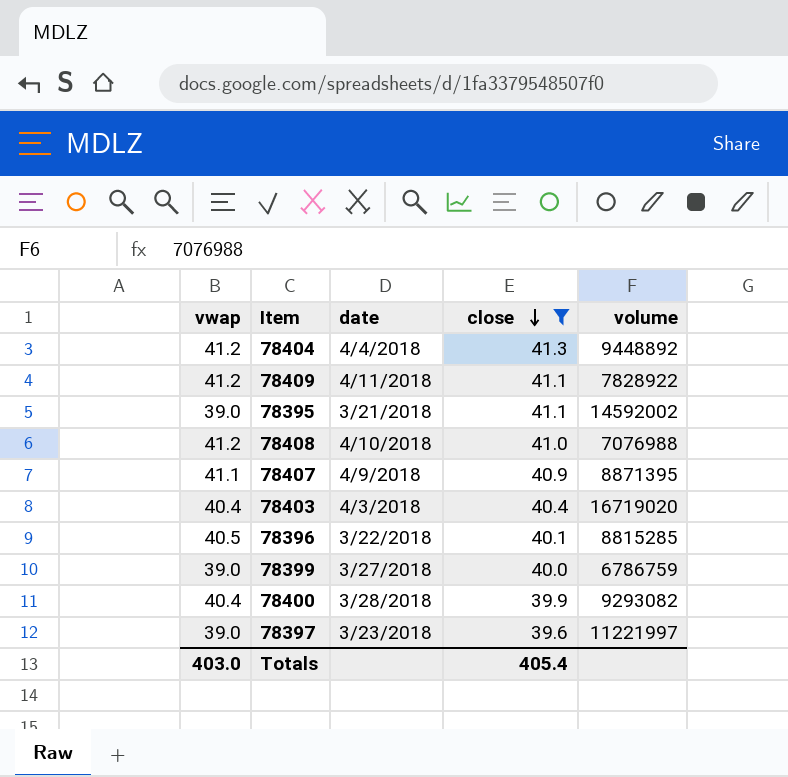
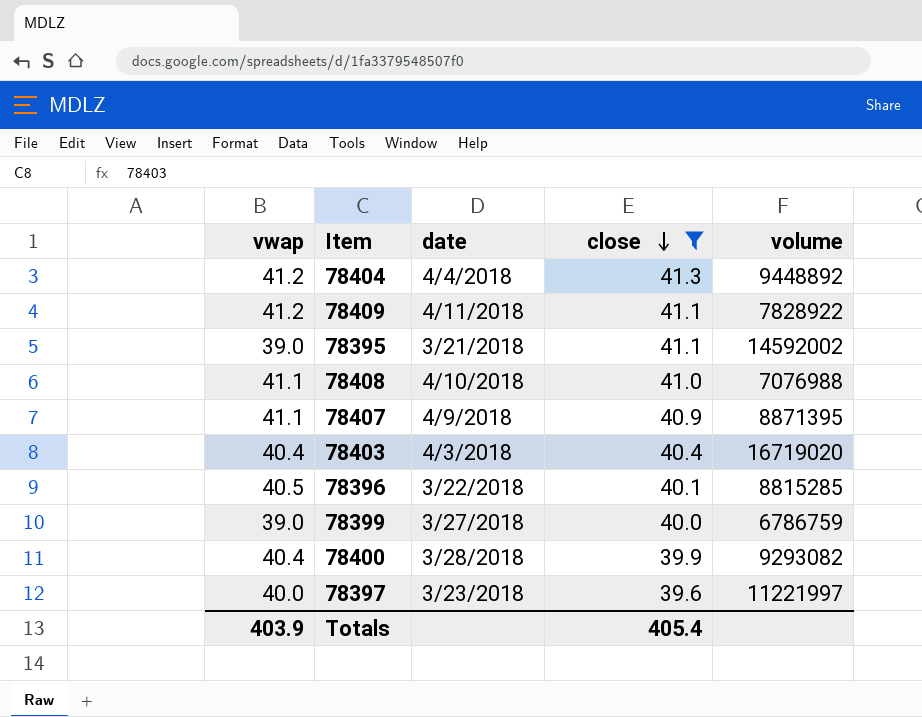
78408 | vwap: 41.2 -> 41.1
78397 | vwap: 39.0 -> 40.0
Totals | vwap: 403.0 -> 403.9

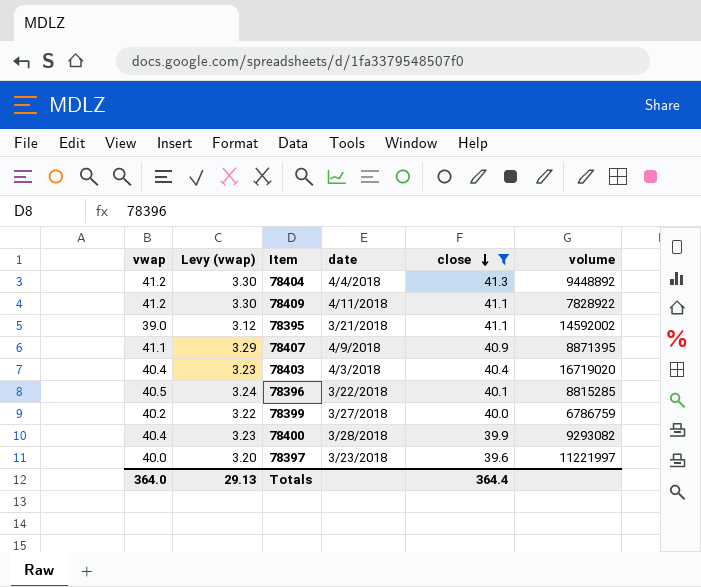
column Levy (vwap) | formula: none -> [vwap] * 0.08
row 78408: 41.1 | 4/10/2018 | 41.0 | 7076988 -> none
78399 | vwap: 39.0 -> 40.2
Totals | vwap: 403.9 -> 364.0
Totals | close: 405.4 -> 364.4

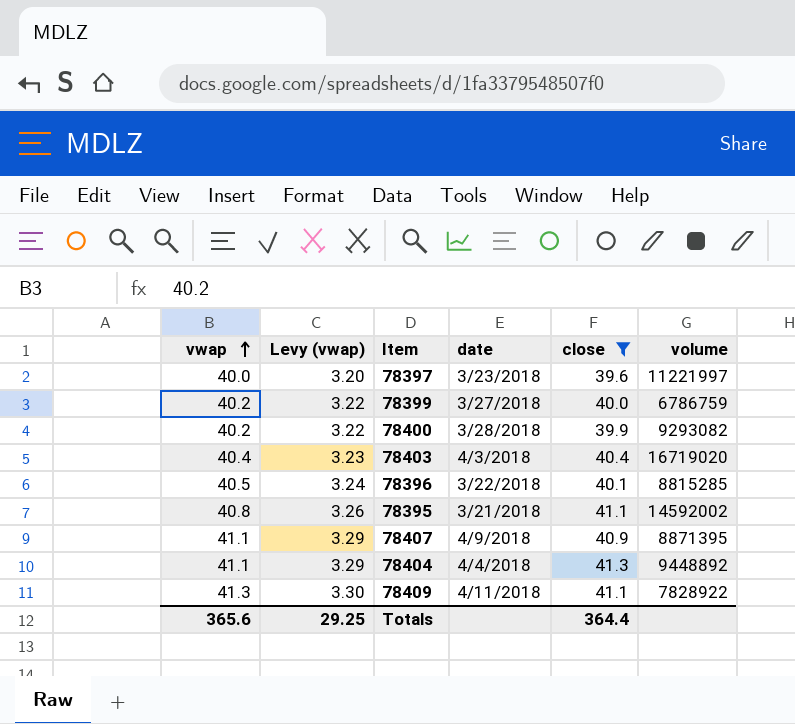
row order: close descending -> vwap ascending
78400 | vwap: 40.4 -> 40.2
78400 | Levy (vwap): 3.23 -> 3.22
78395 | vwap: 39.0 -> 40.8
78395 | Levy (vwap): 3.12 -> 3.26
78404 | vwap: 41.2 -> 41.1
78404 | Levy (vwap): 3.30 -> 3.29
78409 | vwap: 41.2 -> 41.3
Totals | vwap: 364.0 -> 365.6
Totals | Levy (vwap): 29.13 -> 29.25

